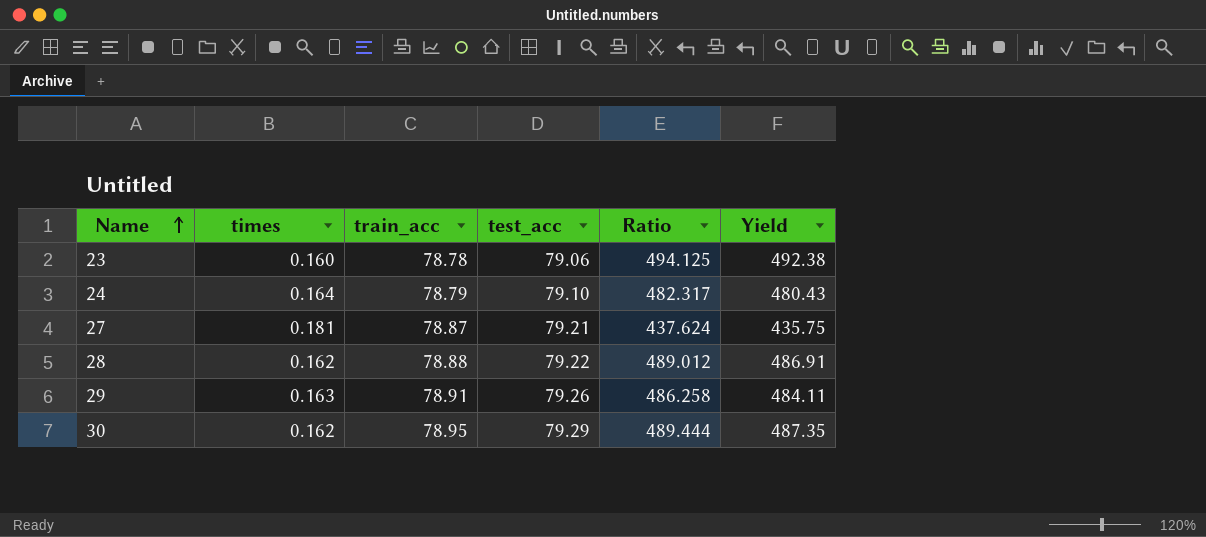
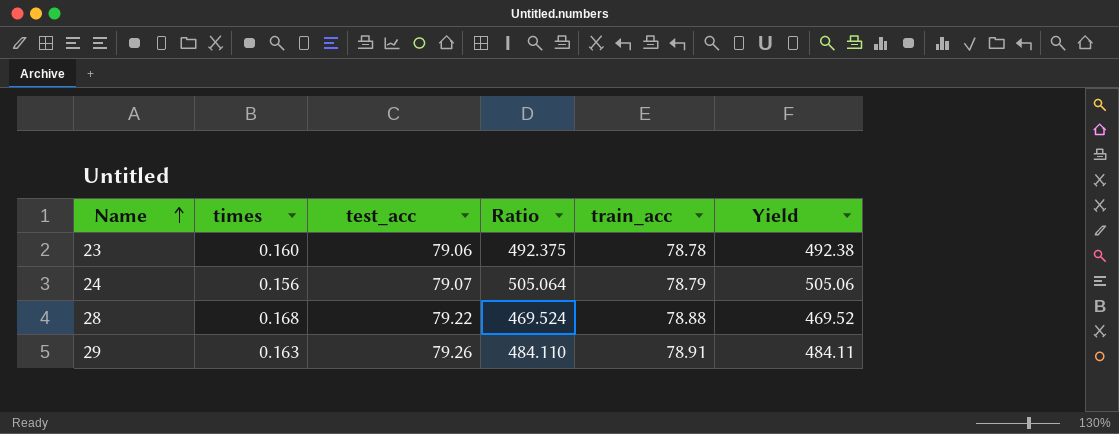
column Ratio | formula: [test_acc] / [times] -> [train_acc] / [times]
column train_acc | position: 3 -> 5
row 27: 0.181 | 78.87 | 79.21 | 437.624 | 435.75 -> none
row 30: 0.162 | 78.95 | 79.29 | 489.444 | 487.35 -> none
24 | times: 0.164 -> 0.156
24 | test_acc: 79.10 -> 79.07
24 | Yield: 480.43 -> 505.06
28 | times: 0.162 -> 0.168
28 | Yield: 486.91 -> 469.52

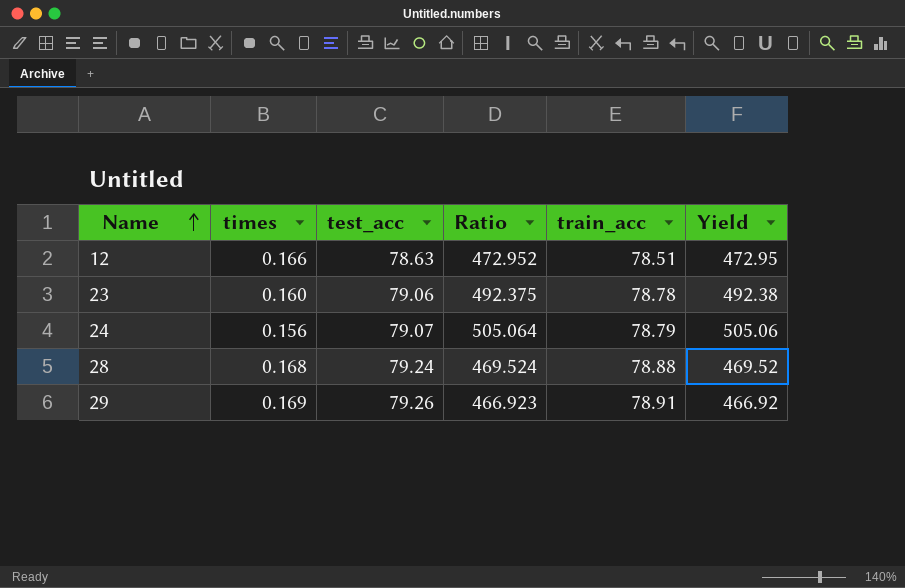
row 12: none -> 0.166 | 78.63 | 472.952 | 78.51 | 472.95
28 | test_acc: 79.22 -> 79.24
29 | times: 0.163 -> 0.169
29 | Ratio: 484.110 -> 466.923
29 | Yield: 484.11 -> 466.92

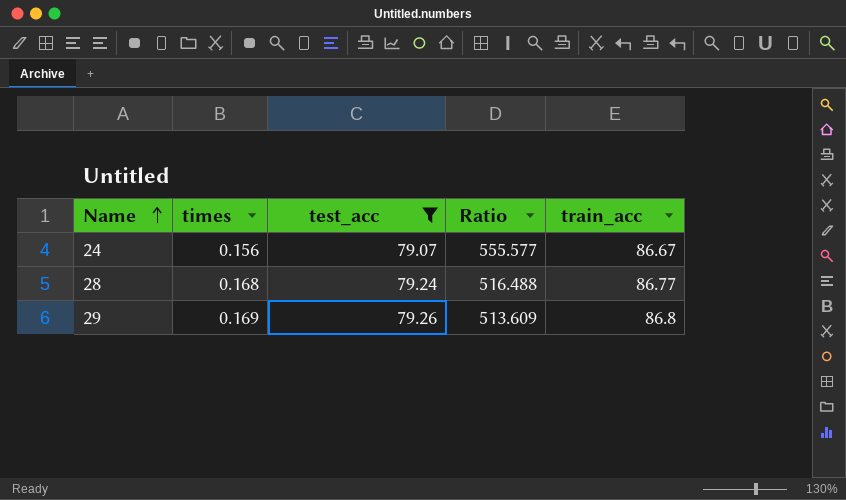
filter: none -> test_acc >= 79.07
column Yield | formula: [train_acc] / [times] -> none
24 | Ratio: 505.064 -> 555.577
24 | train_acc: 78.79 -> 86.67
28 | Ratio: 469.524 -> 516.488
28 | train_acc: 78.88 -> 86.77
29 | Ratio: 466.923 -> 513.609
29 | train_acc: 78.91 -> 86.8

